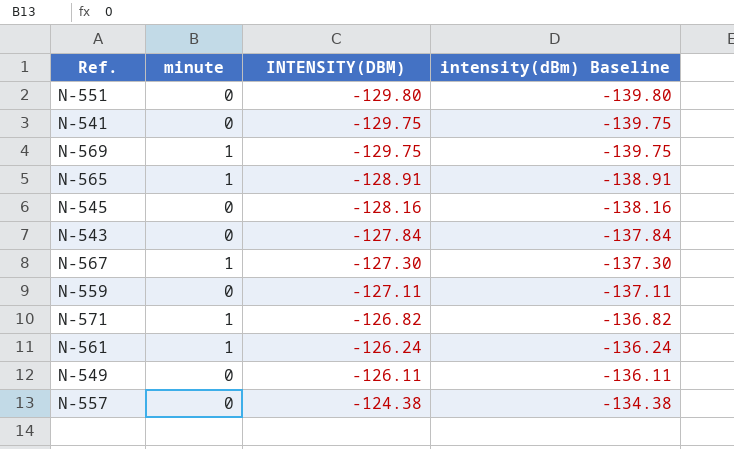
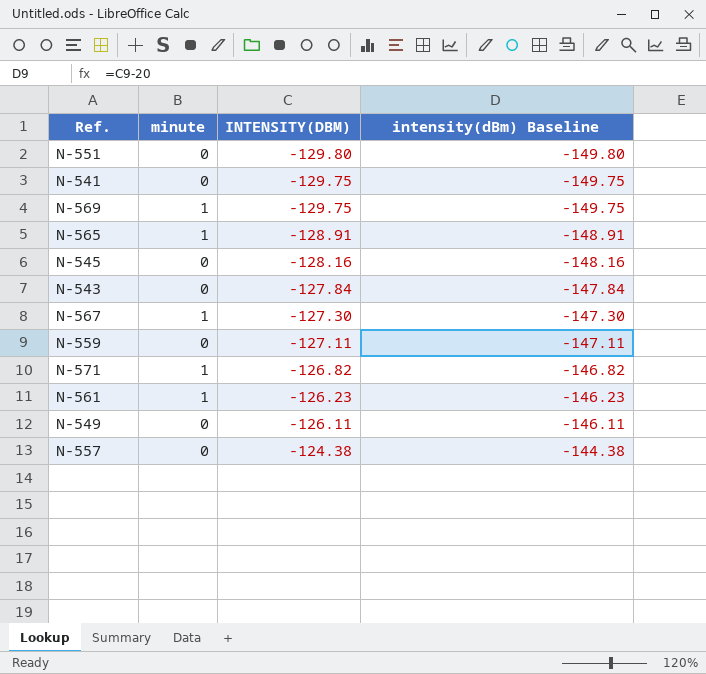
column intensity(dBm) Baseline | formula: [INTENSITY(DBM)] - 10 -> [INTENSITY(DBM)] - 20
N-561 | INTENSITY(DBM): -126.24 -> -126.23

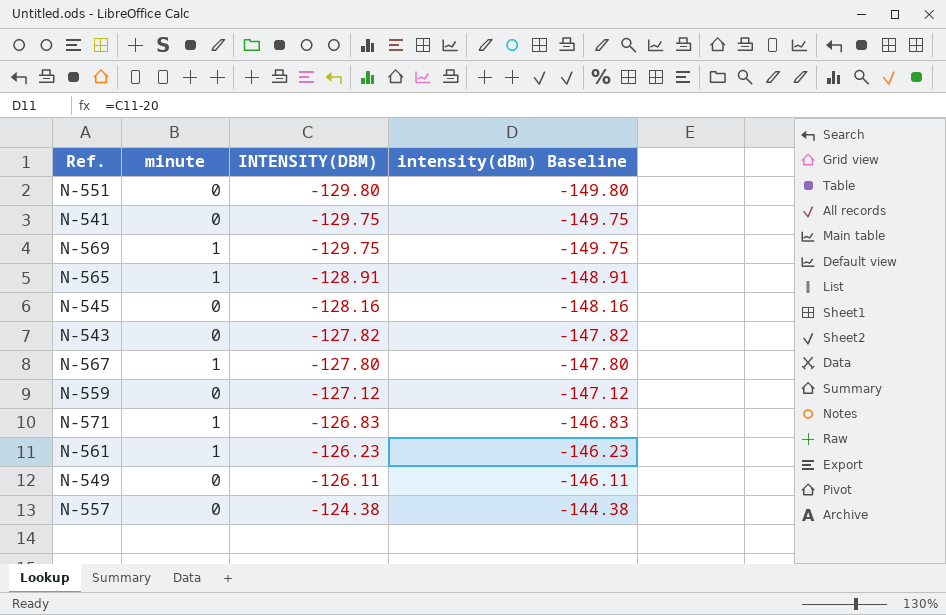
N-543 | INTENSITY(DBM): -127.84 -> -127.82
N-543 | intensity(dBm) Baseline: -147.84 -> -147.82
N-567 | INTENSITY(DBM): -127.30 -> -127.80
N-567 | intensity(dBm) Baseline: -147.30 -> -147.80
N-559 | INTENSITY(DBM): -127.11 -> -127.12
N-559 | intensity(dBm) Baseline: -147.11 -> -147.12
N-571 | INTENSITY(DBM): -126.82 -> -126.83
N-571 | intensity(dBm) Baseline: -146.82 -> -146.83

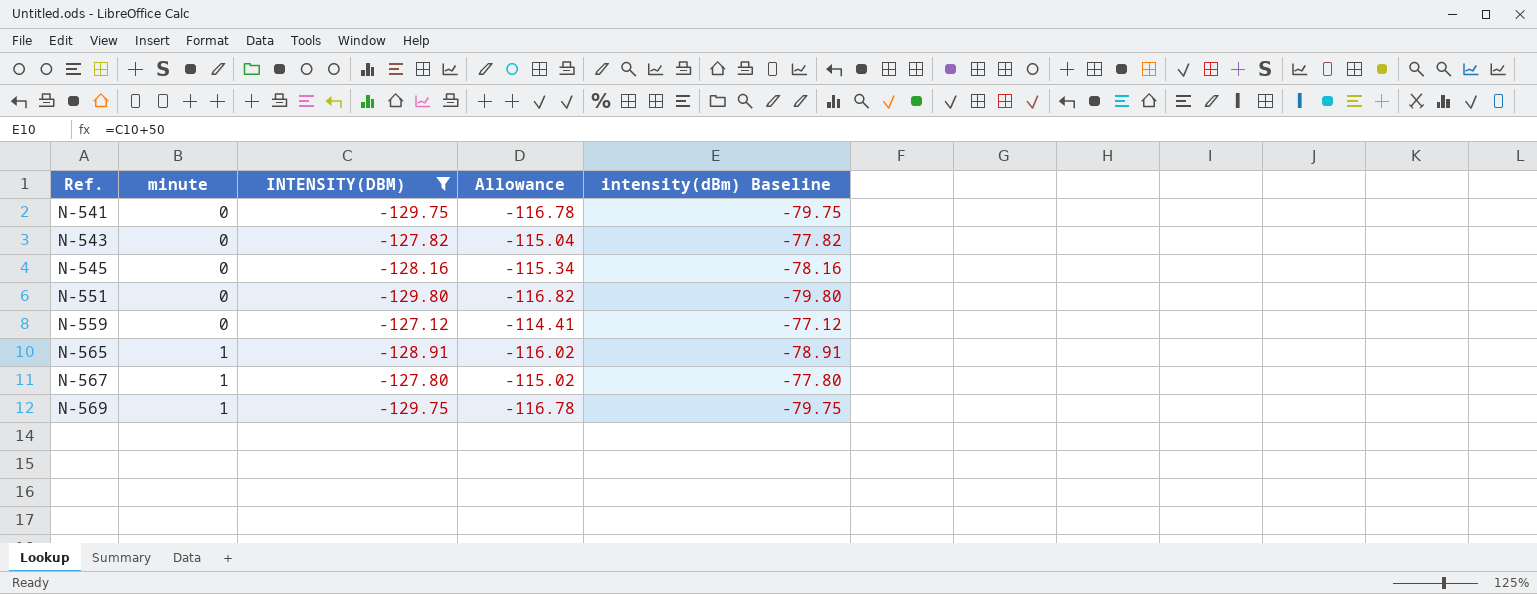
filter: none -> INTENSITY(DBM) <= -127.12
row order: INTENSITY(DBM) ascending -> Ref. ascending
column Allowance | formula: none -> [INTENSITY(DBM)] * 0.9
column intensity(dBm) Baseline | formula: [INTENSITY(DBM)] - 20 -> [INTENSITY(DBM)] + 50

